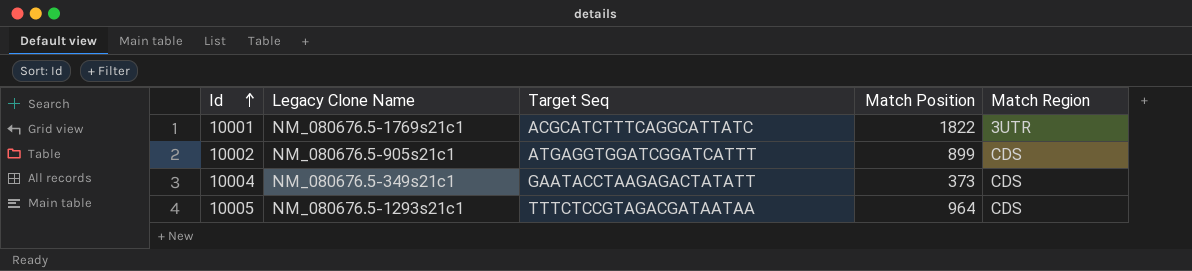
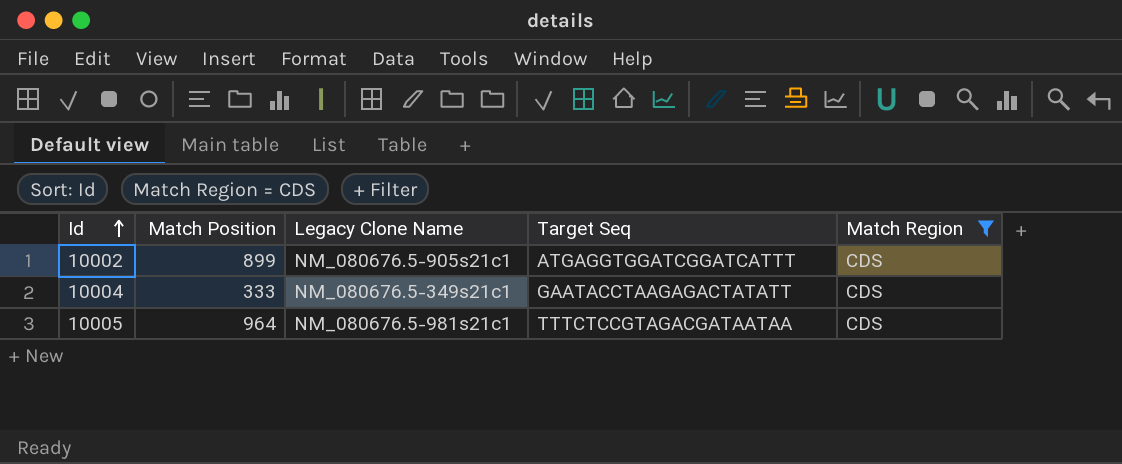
filter: none -> Match Region = CDS
column Match Position | position: 4 -> 2
10004 | Match Position: 373 -> 333
10005 | Legacy Clone Name: NM_080676.5-1293s21c1 -> NM_080676.5-981s21c1

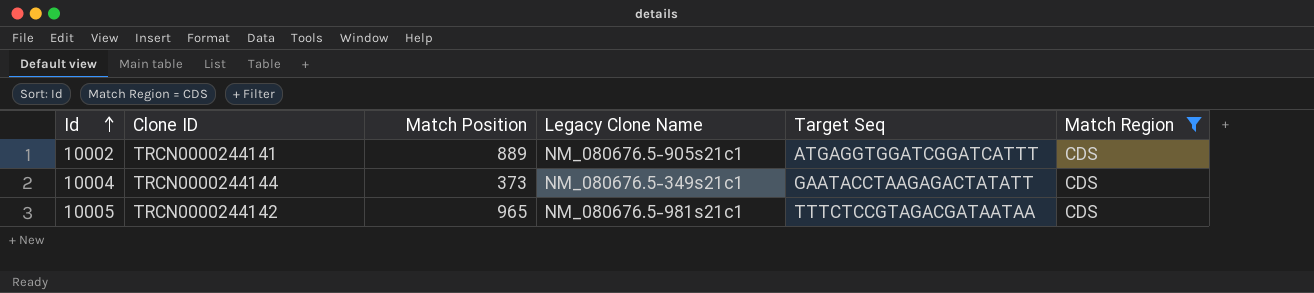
column Clone ID | position: none -> 2
10002 | Match Position: 899 -> 889
10004 | Match Position: 333 -> 373
10005 | Match Position: 964 -> 965

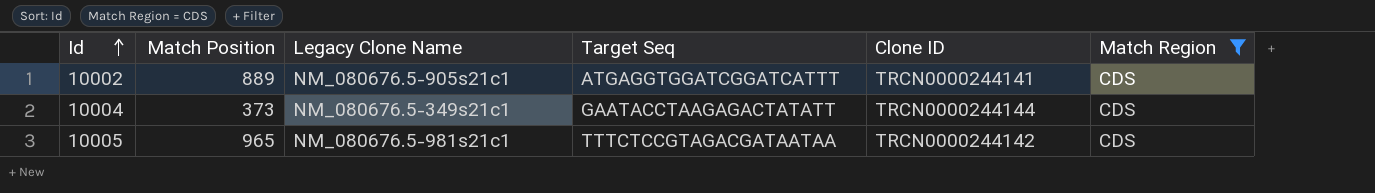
column Clone ID | position: 2 -> 5

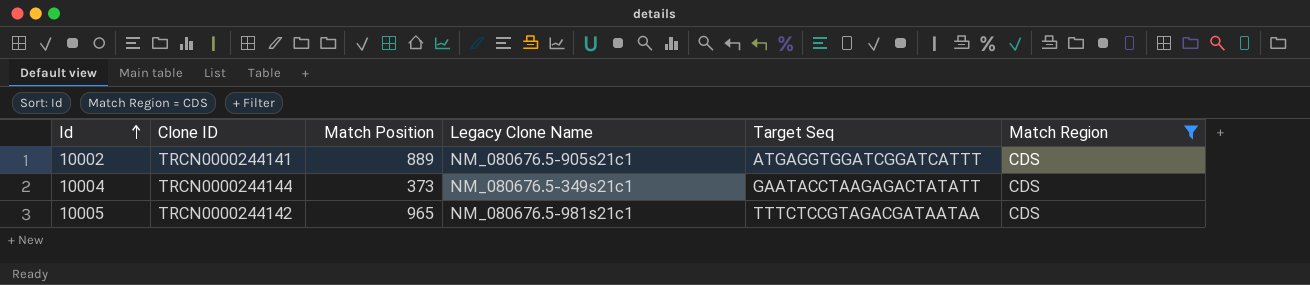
column Clone ID | position: 5 -> 2

